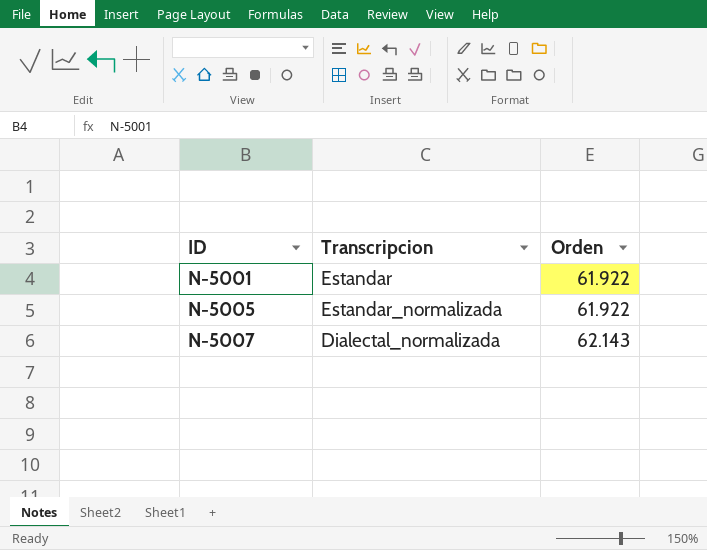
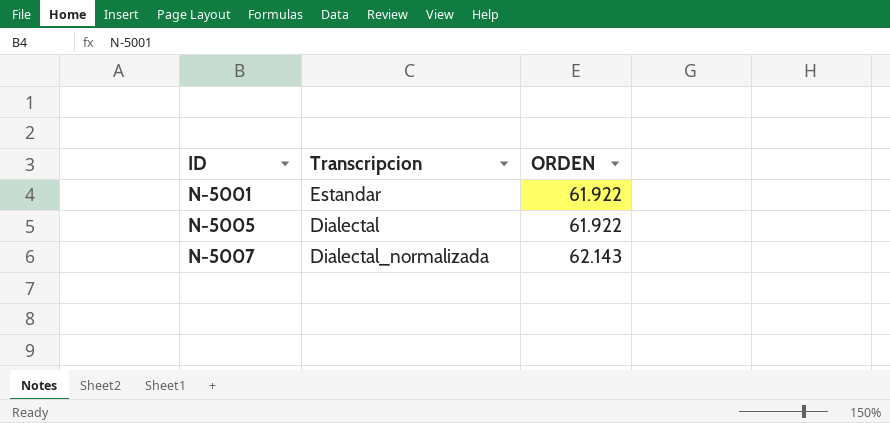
column name: Orden -> ORDEN
N-5005 | Transcripcion: Estandar_normalizada -> Dialectal

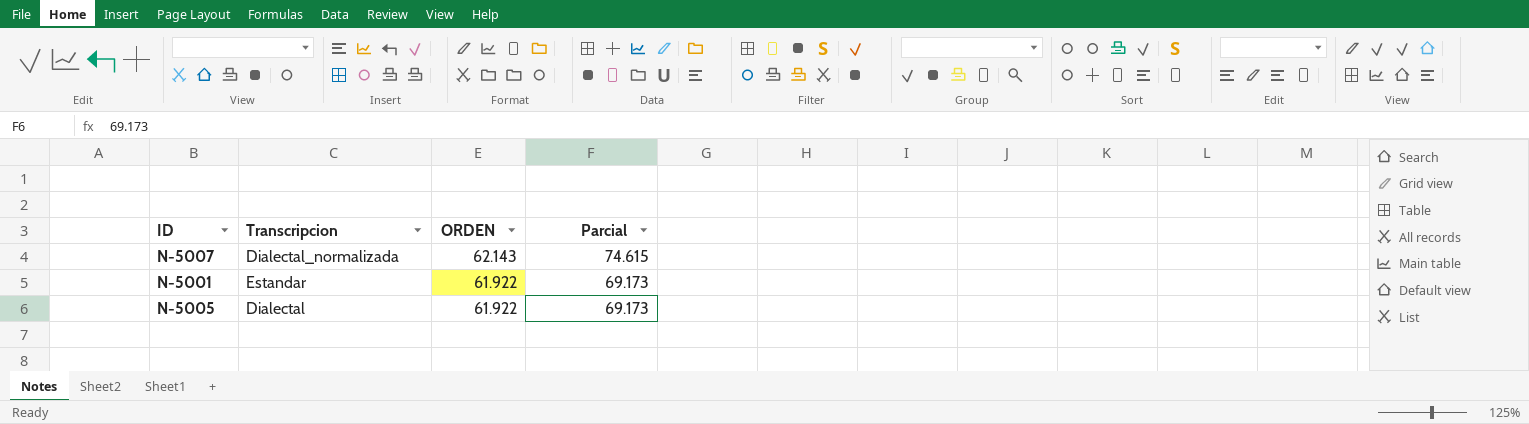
row order: ID ascending -> ORDEN descending
column Parcial | position: none -> 4

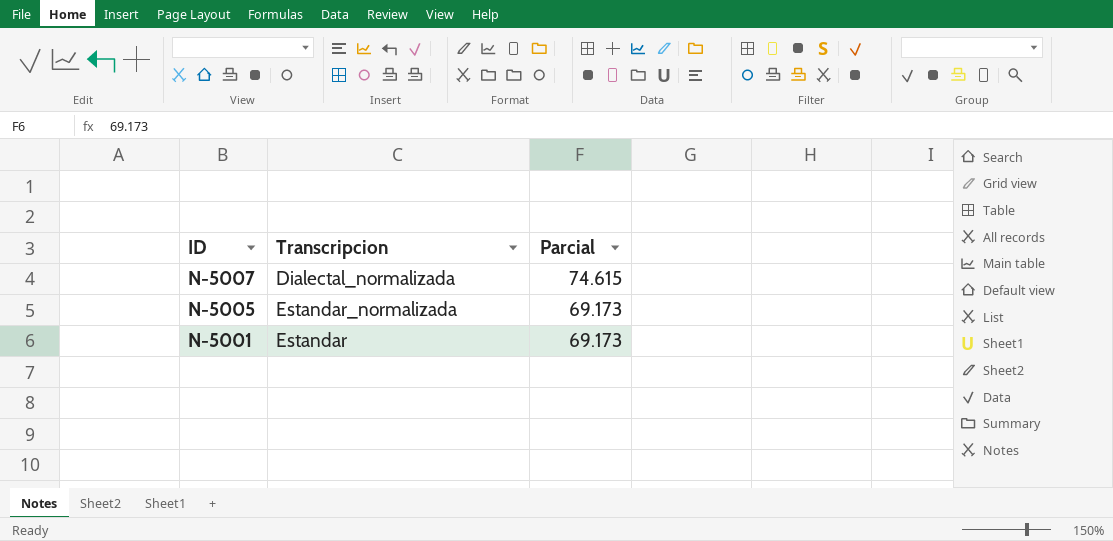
row order: ORDEN descending -> ID descending
column ORDEN | position: 3 -> none
N-5005 | Transcripcion: Dialectal -> Estandar_normalizada

